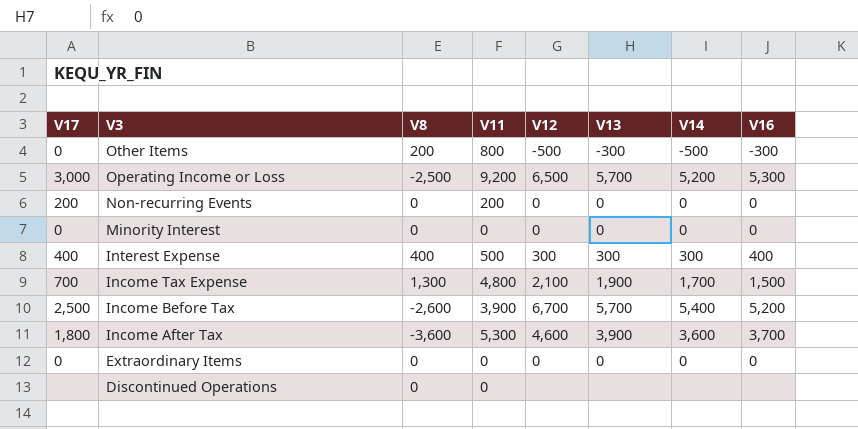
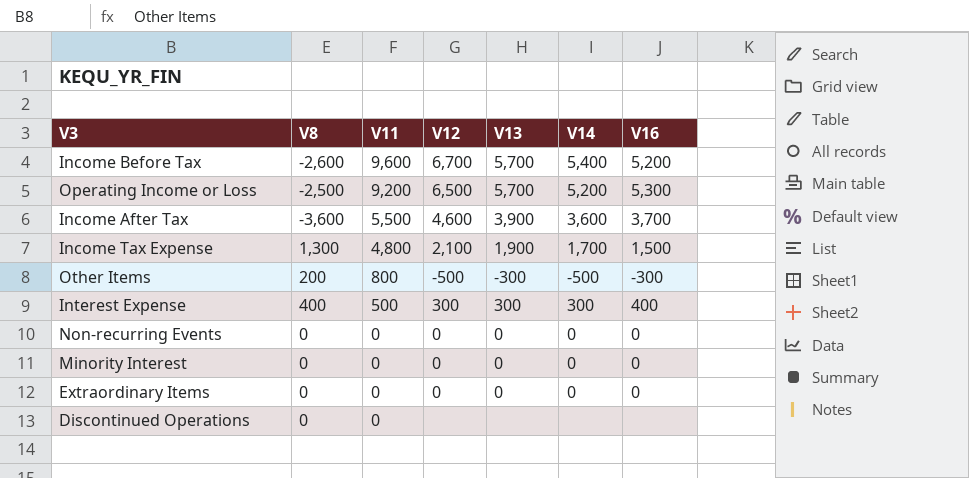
row order: V3 descending -> V11 descending
column V17 | position: 1 -> none
Income Before Tax | V11: 3,900 -> 9,600
Income After Tax | V11: 5,300 -> 5,500
Non-recurring Events | V11: 200 -> 0

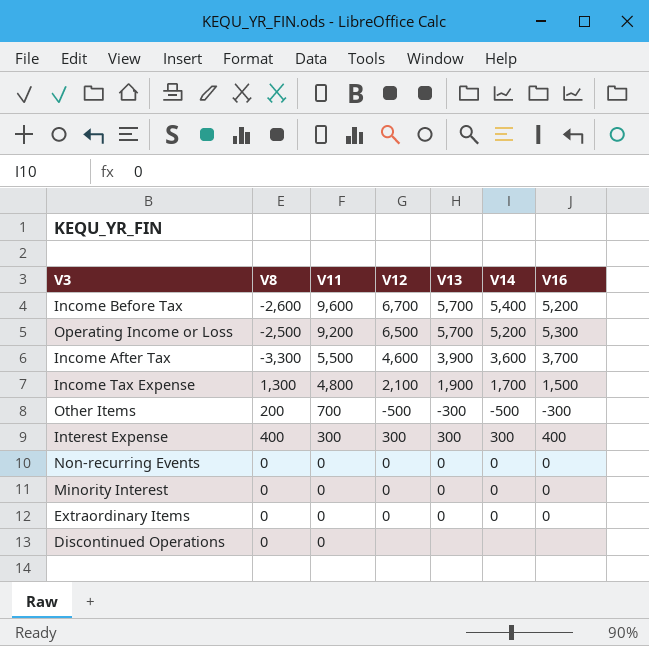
Income After Tax | V8: -3,600 -> -3,300
Other Items | V11: 800 -> 700
Interest Expense | V11: 500 -> 300

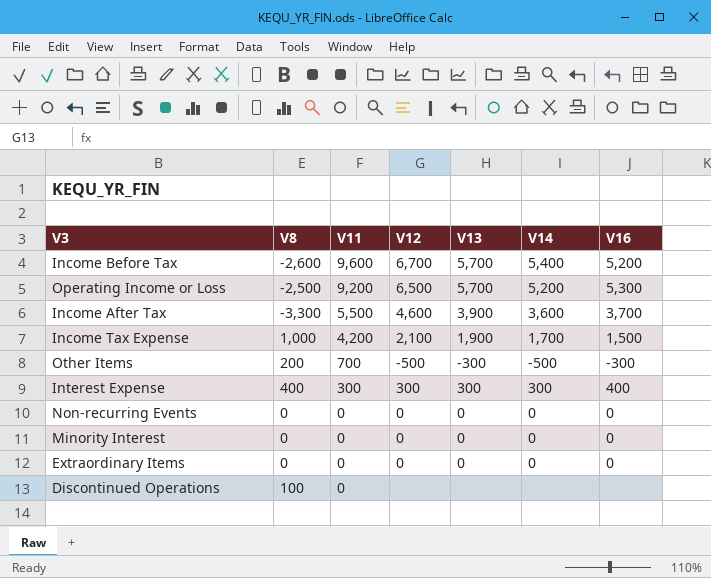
Income Tax Expense | V8: 1,300 -> 1,000
Income Tax Expense | V11: 4,800 -> 4,200
Discontinued Operations | V8: 0 -> 100

